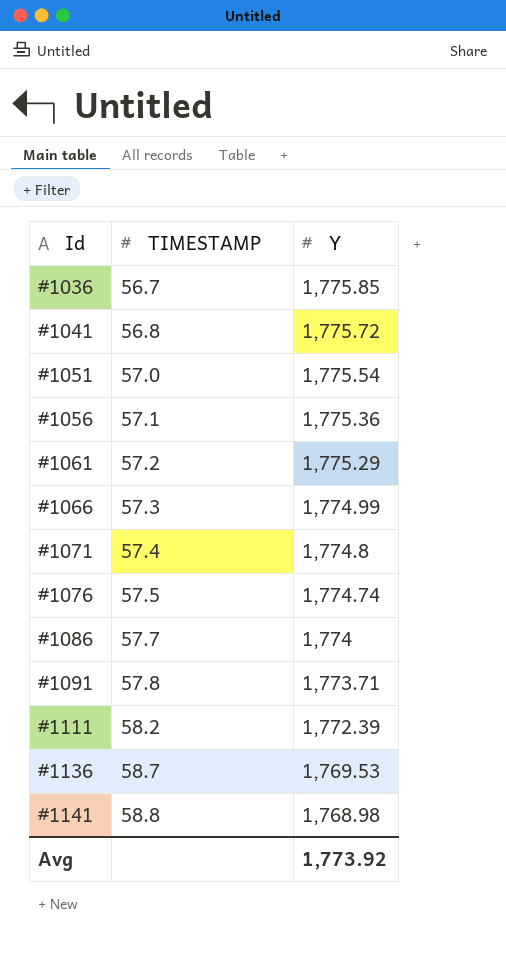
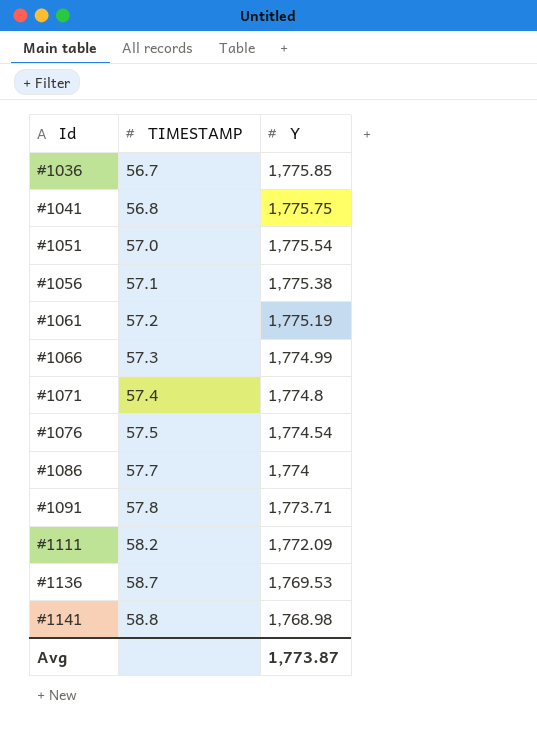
#1041 | Y: 1,775.72 -> 1,775.75
#1056 | Y: 1,775.36 -> 1,775.38
#1061 | Y: 1,775.29 -> 1,775.19
#1076 | Y: 1,774.74 -> 1,774.54
#1111 | Y: 1,772.39 -> 1,772.09
Avg | Y: 1,773.92 -> 1,773.87

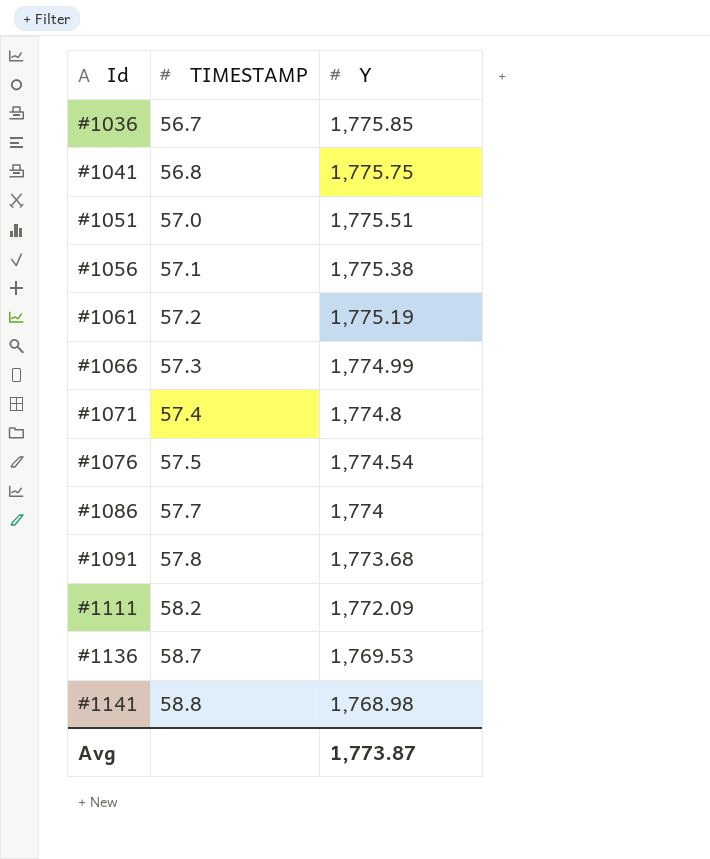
#1051 | Y: 1,775.54 -> 1,775.51
#1091 | Y: 1,773.71 -> 1,773.68

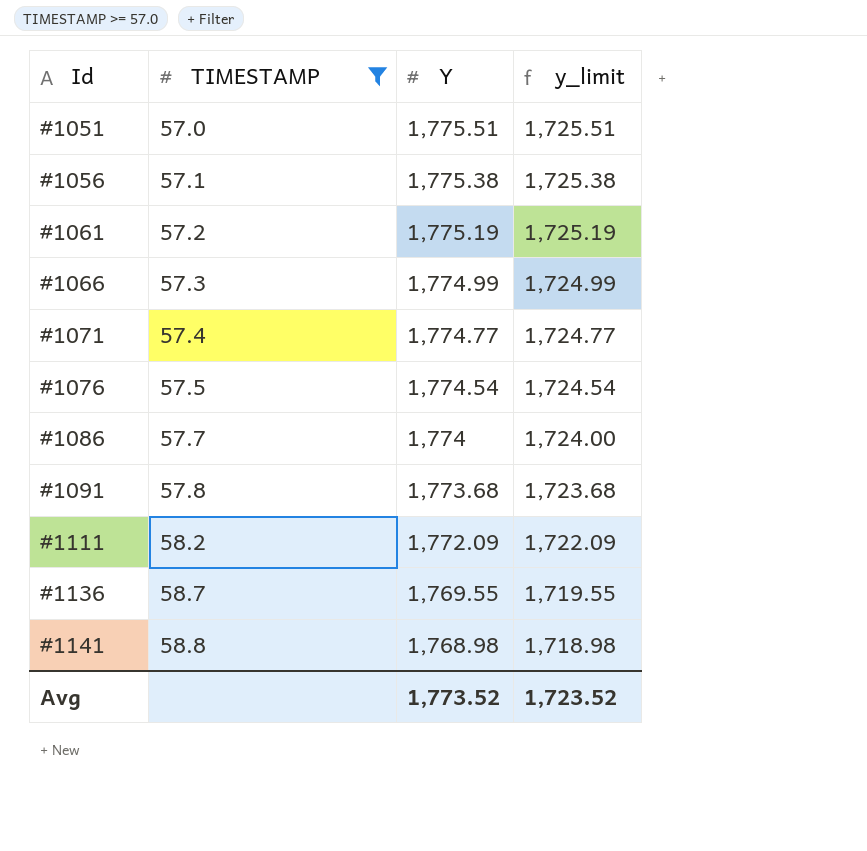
filter: none -> TIMESTAMP >= 57.0
column y_limit | formula: none -> [Y] - 50
#1071 | Y: 1,774.8 -> 1,774.77
#1136 | Y: 1,769.53 -> 1,769.55
Avg | Y: 1,773.87 -> 1,773.52

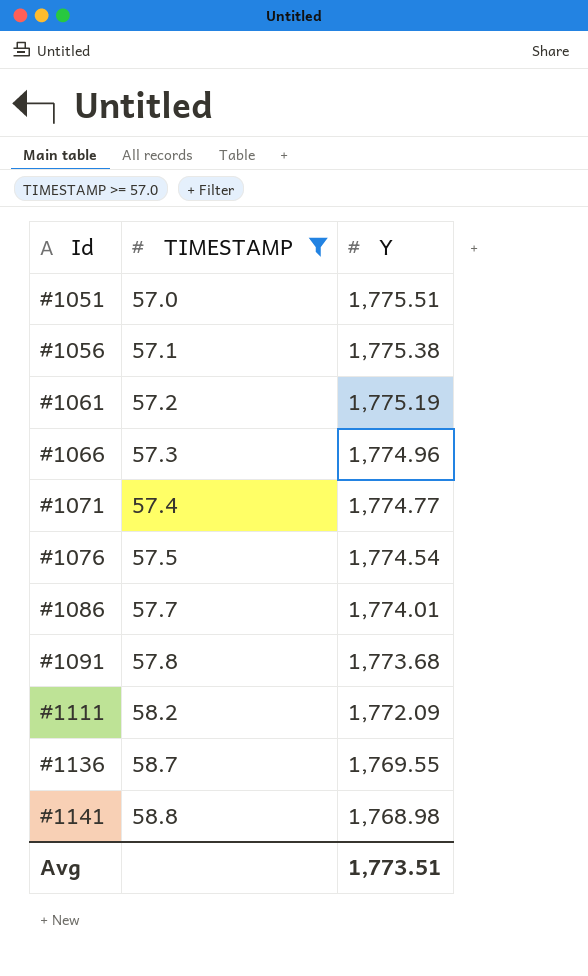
column y_limit | formula: [Y] - 50 -> none
#1066 | Y: 1,774.99 -> 1,774.96
#1086 | Y: 1,774 -> 1,774.01
Avg | Y: 1,773.52 -> 1,773.51

